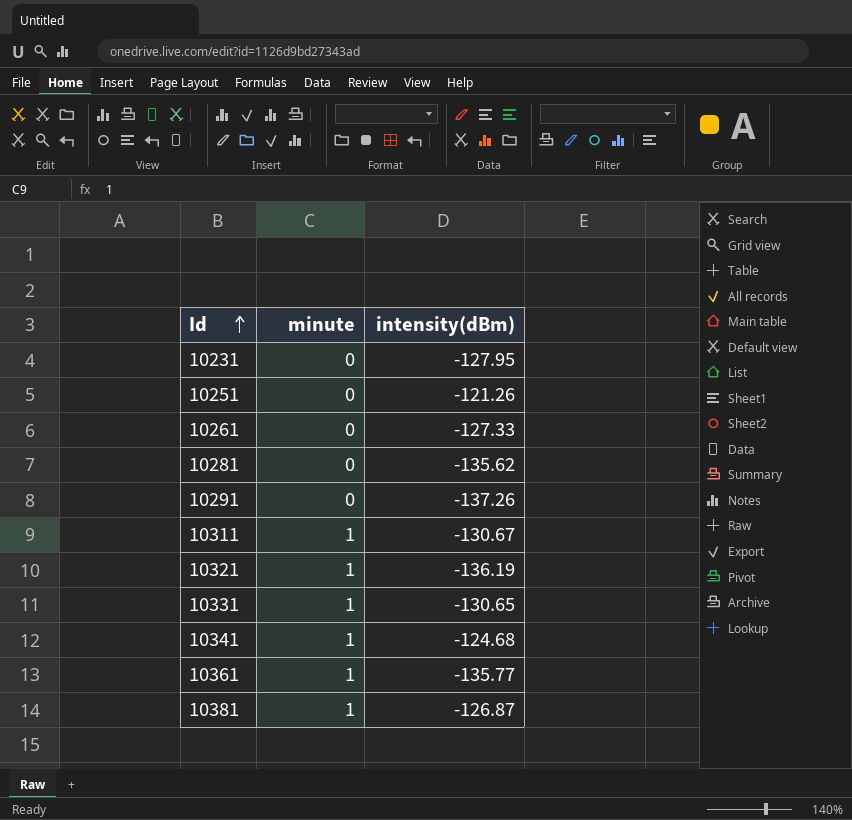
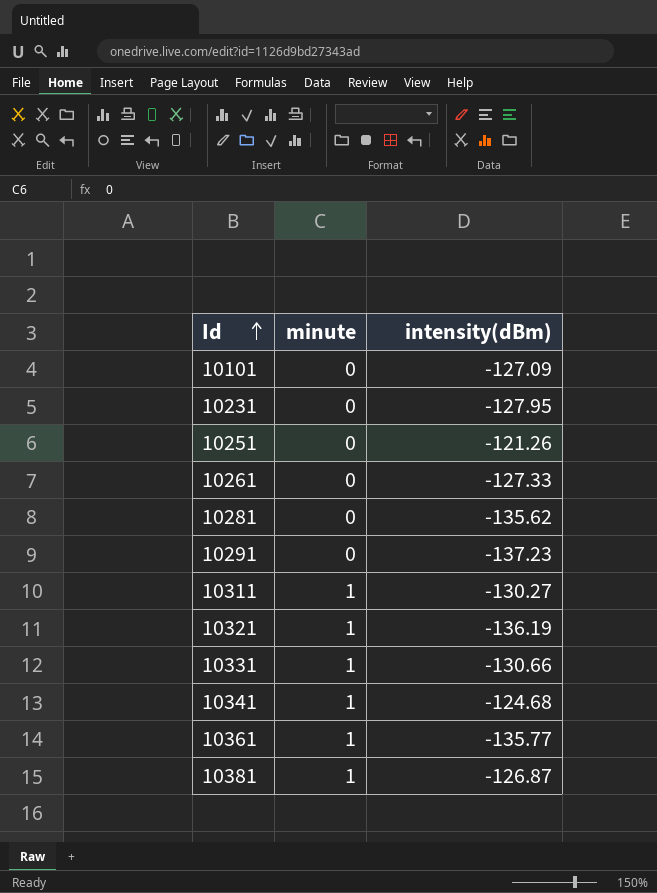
row 10101: none -> 0 | -127.09
10291 | intensity(dBm): -137.26 -> -137.23
10311 | intensity(dBm): -130.67 -> -130.27
10331 | intensity(dBm): -130.65 -> -130.66

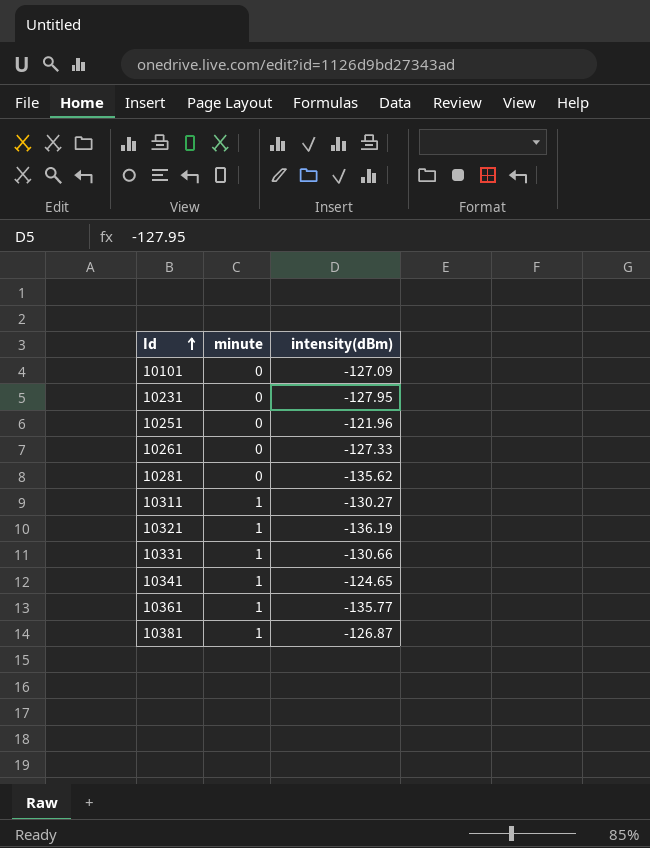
row 10291: 0 | -137.23 -> none
10251 | intensity(dBm): -121.26 -> -121.96
10341 | intensity(dBm): -124.68 -> -124.65

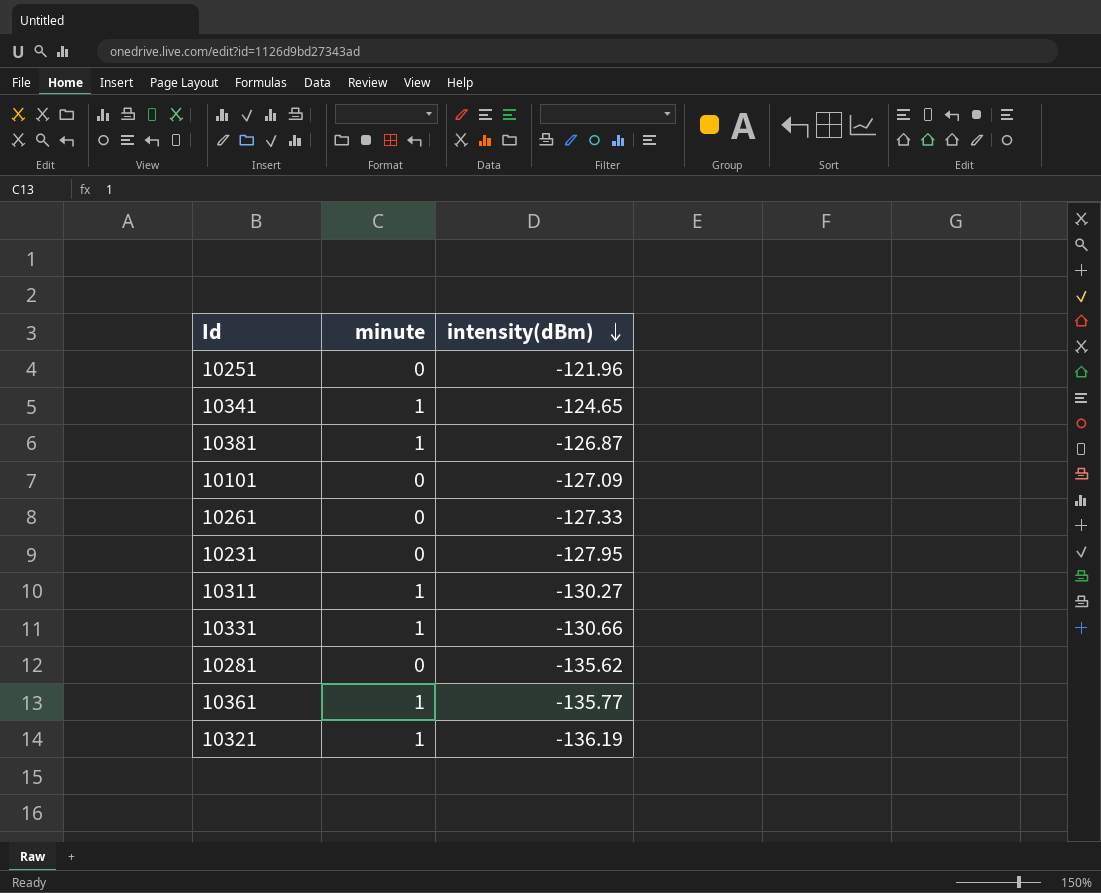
row order: Id ascending -> intensity(dBm) descending

